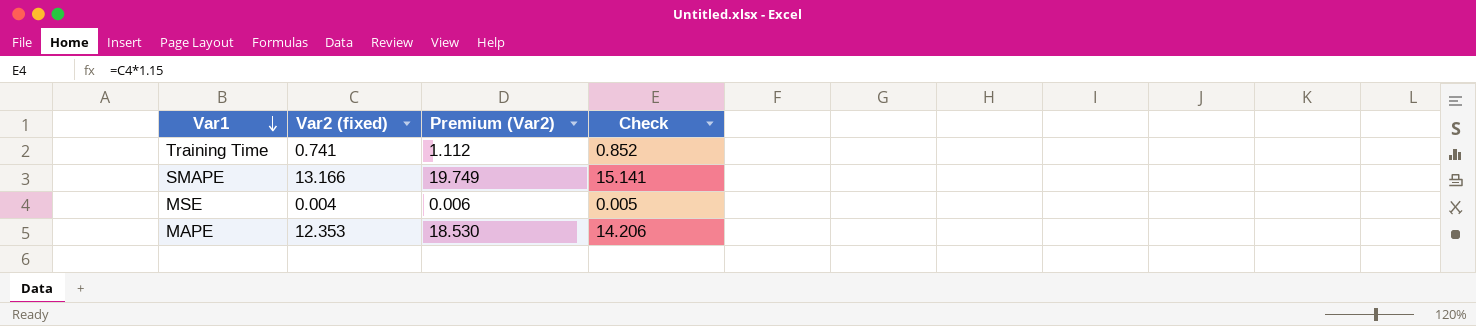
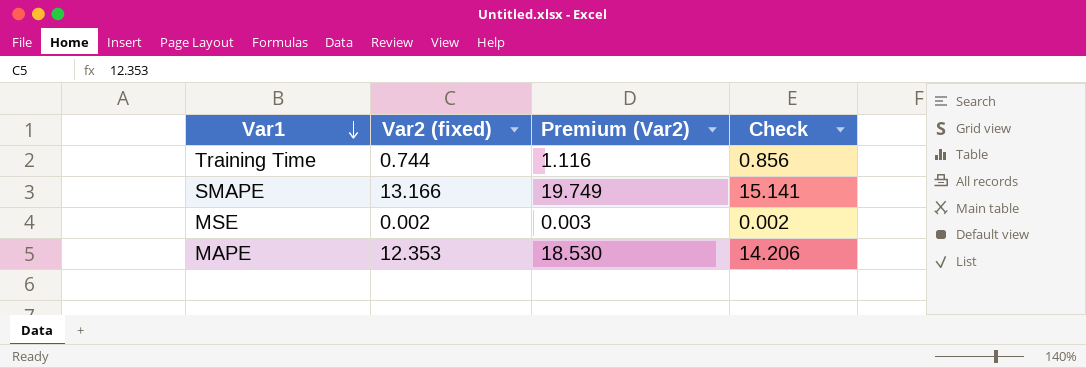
Training Time | Var2 (fixed): 0.741 -> 0.744
Training Time | Premium (Var2): 1.112 -> 1.116
Training Time | Check: 0.852 -> 0.856
MSE | Var2 (fixed): 0.004 -> 0.002
MSE | Premium (Var2): 0.006 -> 0.003
MSE | Check: 0.005 -> 0.002

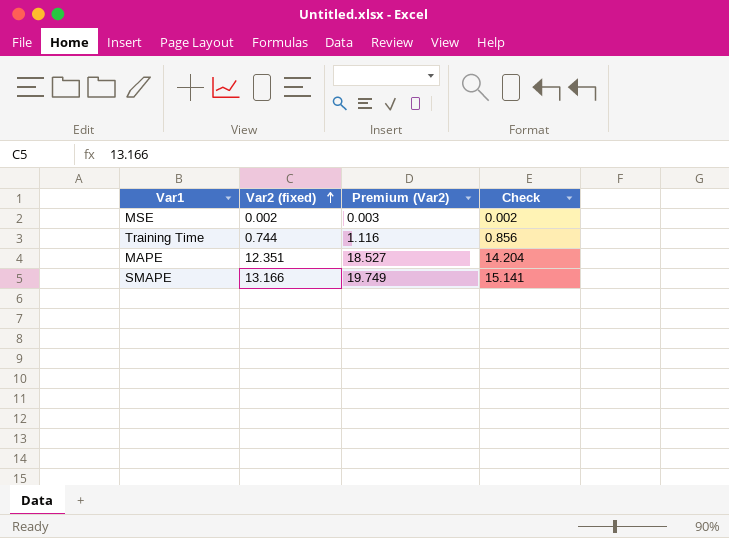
row order: Var1 descending -> Var2 (fixed) ascending
MAPE | Var2 (fixed): 12.353 -> 12.351
MAPE | Premium (Var2): 18.530 -> 18.527
MAPE | Check: 14.206 -> 14.204

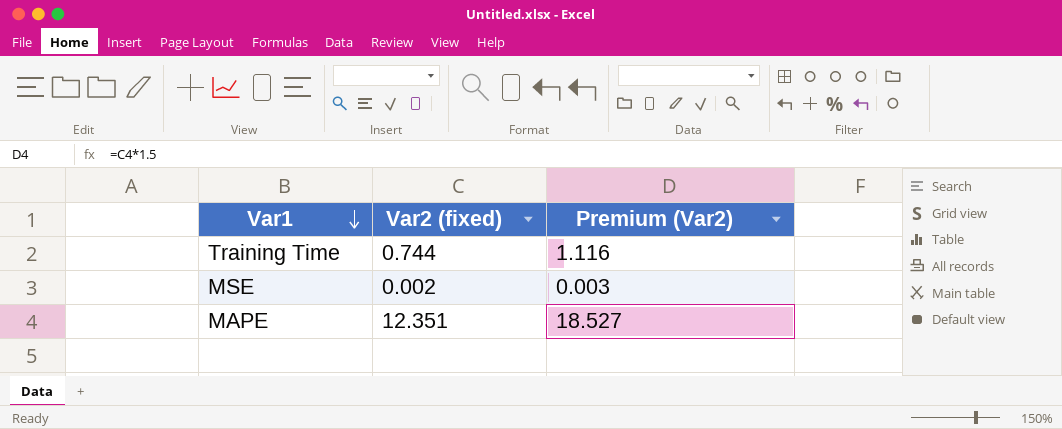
row order: Var2 (fixed) ascending -> Var1 descending
column Check | formula: [Var2 (fixed)] * 1.15 -> none
row SMAPE: 13.166 | 19.749 | 15.141 -> none

